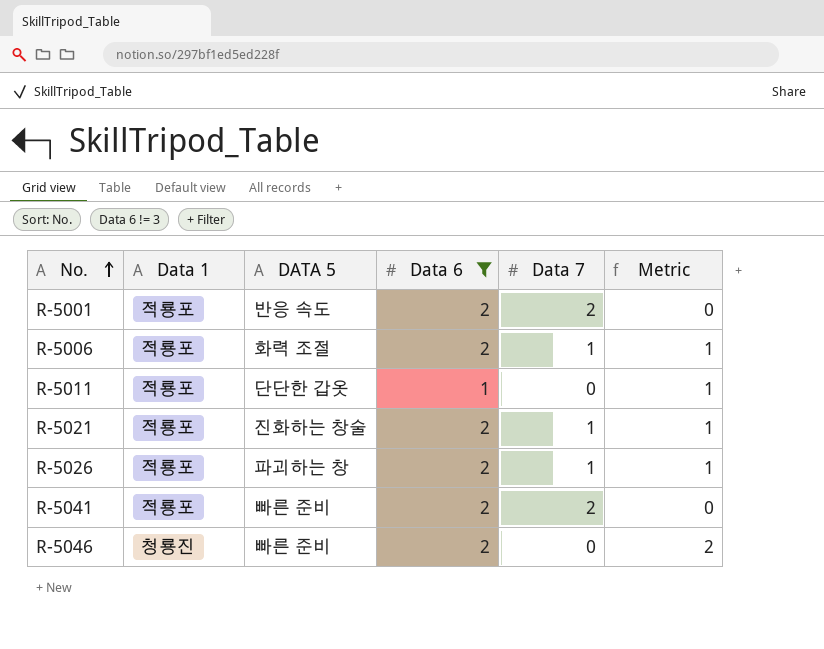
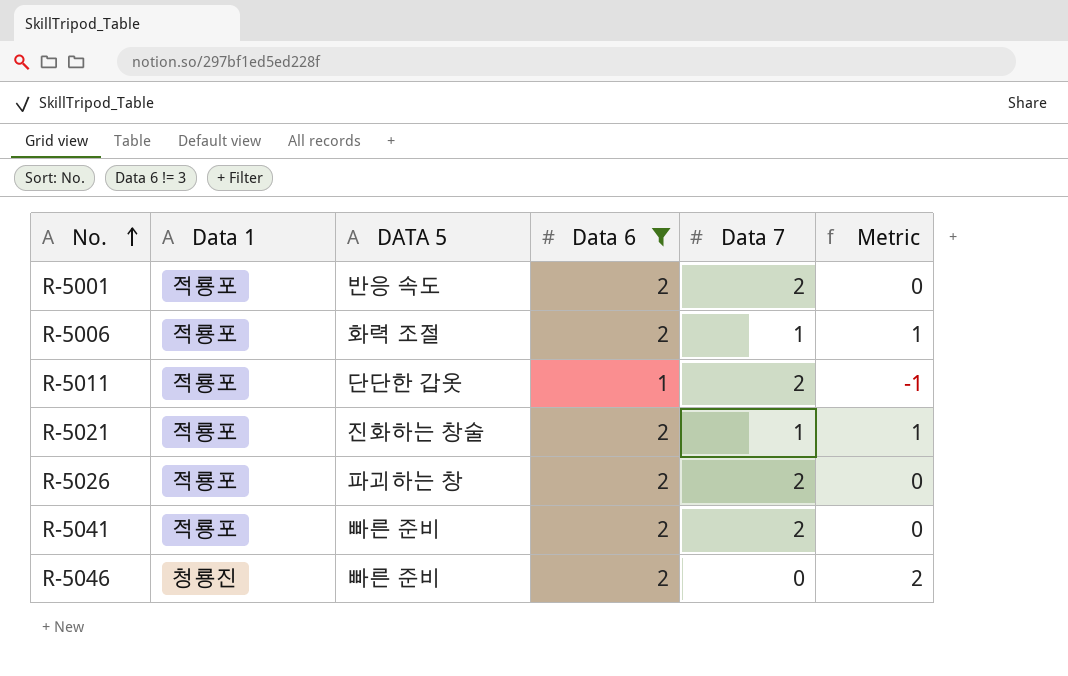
R-5011 | Data 7: 0 -> 2
R-5011 | Metric: 1 -> -1
R-5026 | Data 7: 1 -> 2
R-5026 | Metric: 1 -> 0

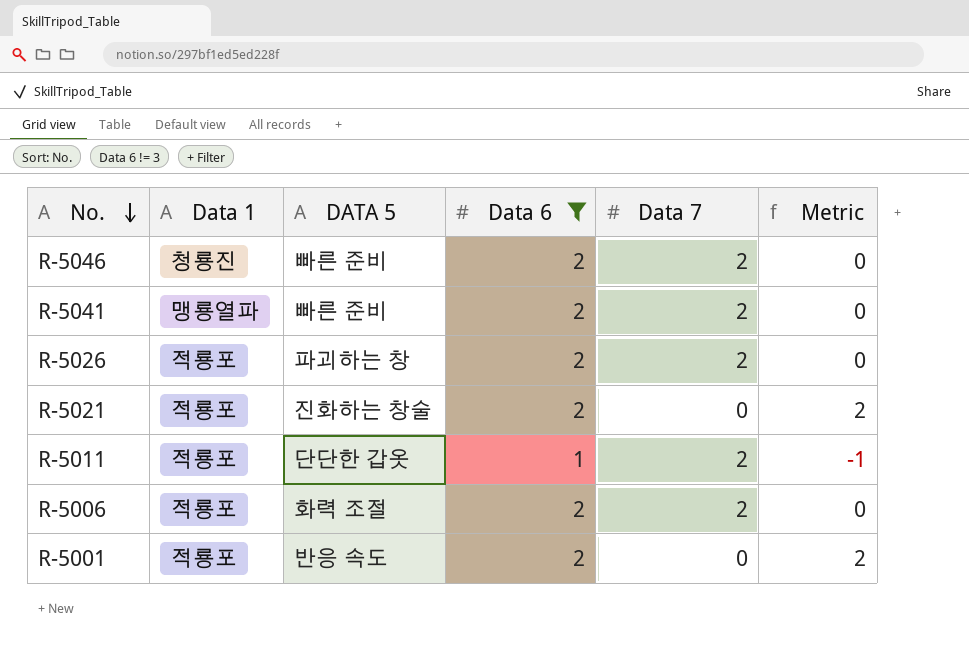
row order: No. ascending -> No. descending
R-5046 | Data 7: 0 -> 2
R-5046 | Metric: 2 -> 0
R-5041 | Data 1: 적룡포 -> 맹룡열파
R-5021 | Data 7: 1 -> 0
R-5021 | Metric: 1 -> 2
R-5006 | Data 7: 1 -> 2
R-5006 | Metric: 1 -> 0
R-5001 | Data 7: 2 -> 0
R-5001 | Metric: 0 -> 2

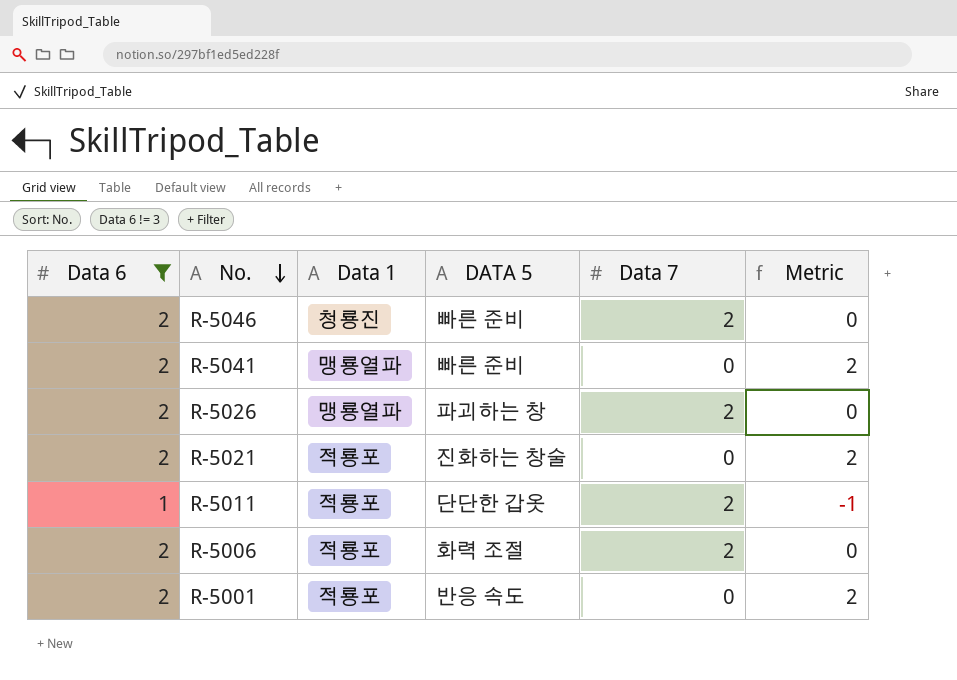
column Data 6 | position: 4 -> 1
R-5041 | Data 7: 2 -> 0
R-5041 | Metric: 0 -> 2
R-5026 | Data 1: 적룡포 -> 맹룡열파

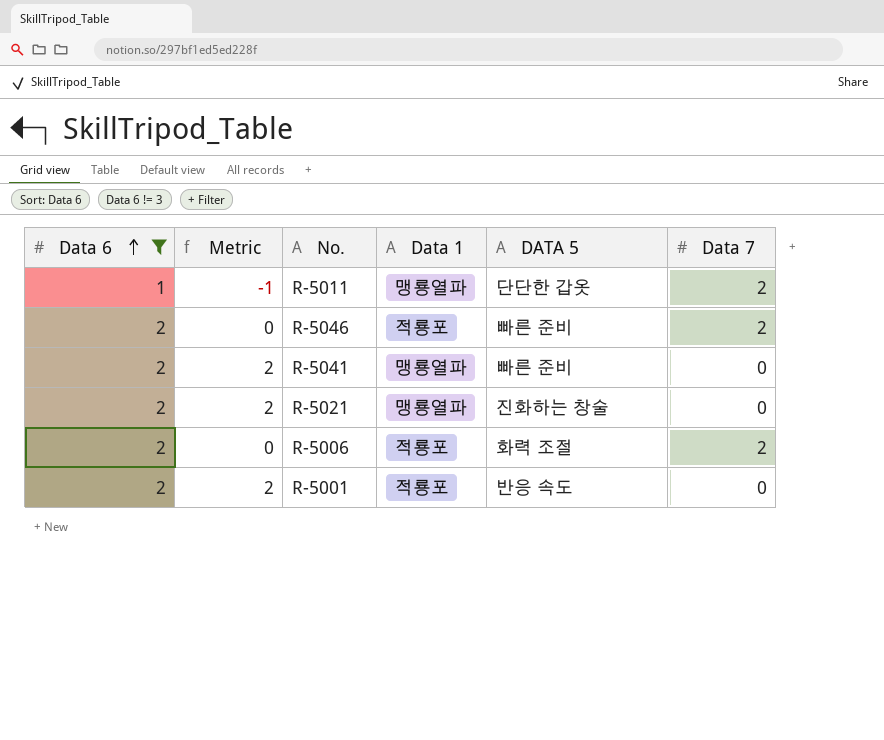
row order: No. descending -> Data 6 ascending
column Metric | position: 6 -> 2
row R-5026: 2 | 맹룡열파 | 파괴하는 창 | 2 | 0 -> none
R-5011 | Data 1: 적룡포 -> 맹룡열파
R-5046 | Data 1: 청룡진 -> 적룡포
R-5021 | Data 1: 적룡포 -> 맹룡열파

